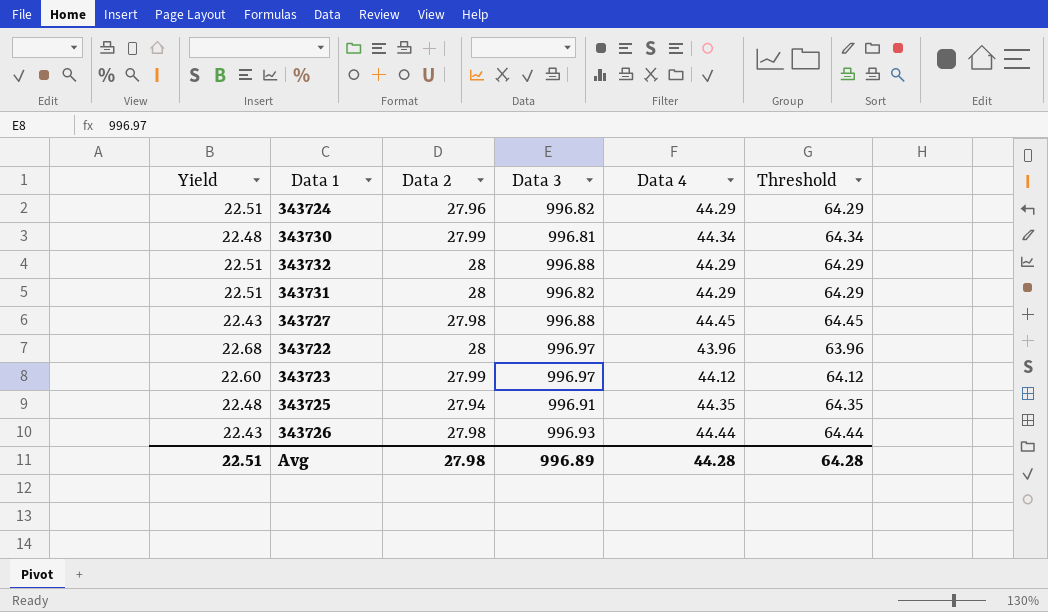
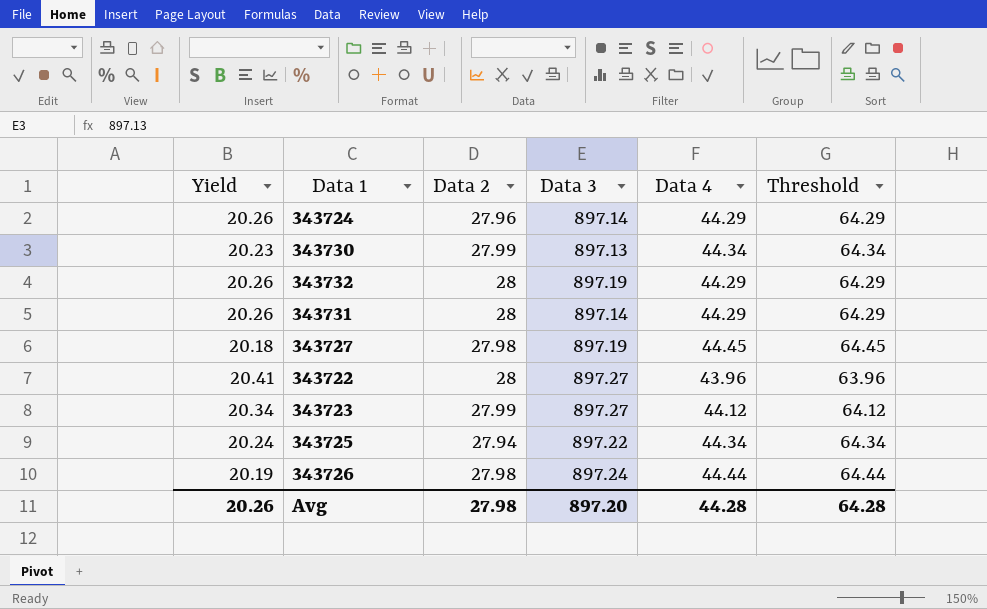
343724 | Yield: 22.51 -> 20.26
343724 | Data 3: 996.82 -> 897.14
343730 | Yield: 22.48 -> 20.23
343730 | Data 3: 996.81 -> 897.13
343732 | Yield: 22.51 -> 20.26
343732 | Data 3: 996.88 -> 897.19
343731 | Yield: 22.51 -> 20.26
343731 | Data 3: 996.82 -> 897.14
343727 | Yield: 22.43 -> 20.18
343727 | Data 3: 996.88 -> 897.19
343722 | Yield: 22.68 -> 20.41
343722 | Data 3: 996.97 -> 897.27
343723 | Yield: 22.60 -> 20.34
343723 | Data 3: 996.97 -> 897.27
343725 | Yield: 22.48 -> 20.24
343725 | Data 3: 996.91 -> 897.22
343725 | Data 4: 44.35 -> 44.34
343725 | Threshold: 64.35 -> 64.34
343726 | Yield: 22.43 -> 20.19
343726 | Data 3: 996.93 -> 897.24
Avg | Yield: 22.51 -> 20.26
Avg | Data 3: 996.89 -> 897.20

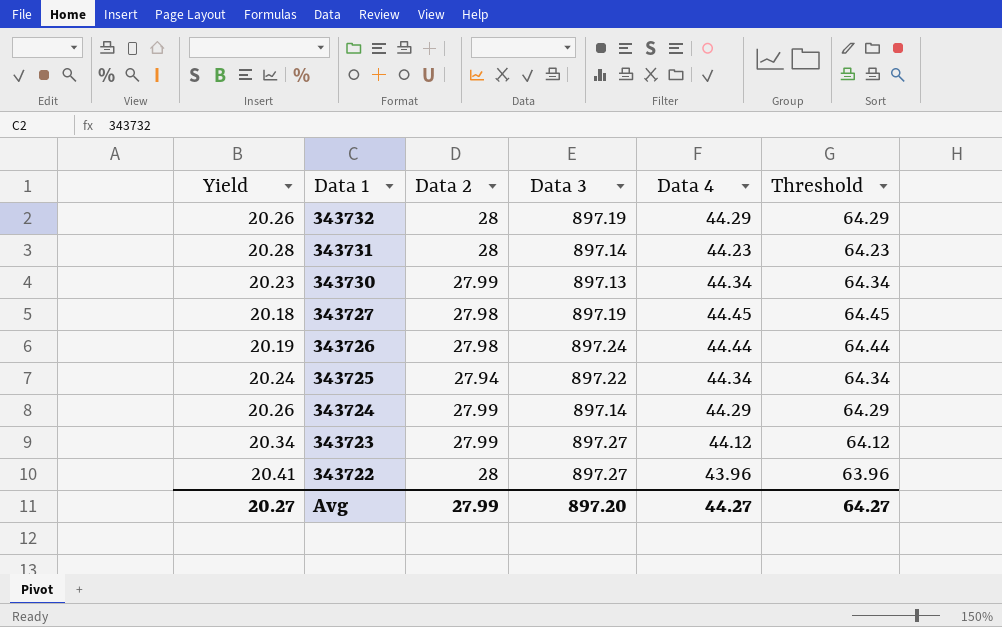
row order: none -> Data 1 descending
343731 | Yield: 20.26 -> 20.28
343731 | Data 4: 44.29 -> 44.23
343731 | Threshold: 64.29 -> 64.23
343724 | Data 2: 27.96 -> 27.99
Avg | Yield: 20.26 -> 20.27
Avg | Data 2: 27.98 -> 27.99
Avg | Data 4: 44.28 -> 44.27
Avg | Threshold: 64.28 -> 64.27

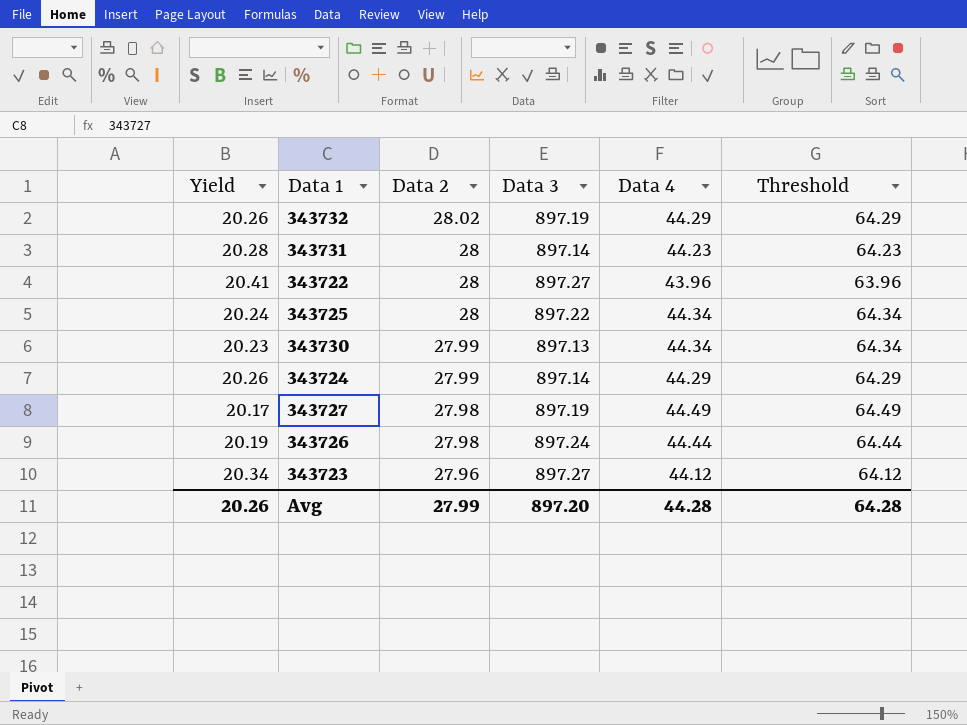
row order: Data 1 descending -> Data 2 descending
343732 | Data 2: 28 -> 28.02
343725 | Data 2: 27.94 -> 28
343727 | Yield: 20.18 -> 20.17
343727 | Data 4: 44.45 -> 44.49
343727 | Threshold: 64.45 -> 64.49
343723 | Data 2: 27.99 -> 27.96
Avg | Yield: 20.27 -> 20.26
Avg | Data 4: 44.27 -> 44.28
Avg | Threshold: 64.27 -> 64.28

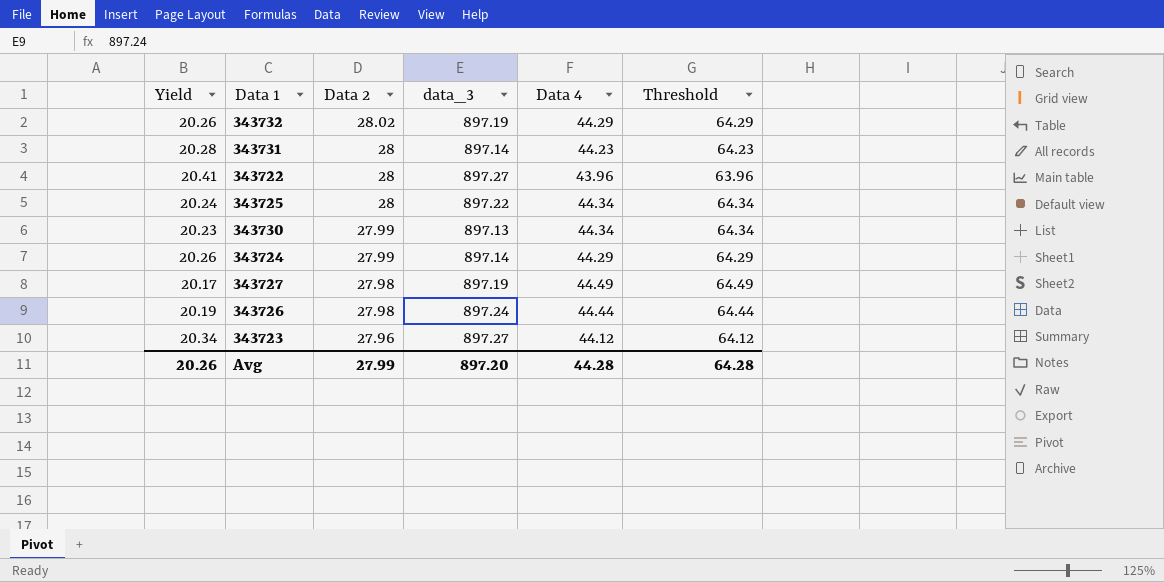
column name: Data 3 -> data_3

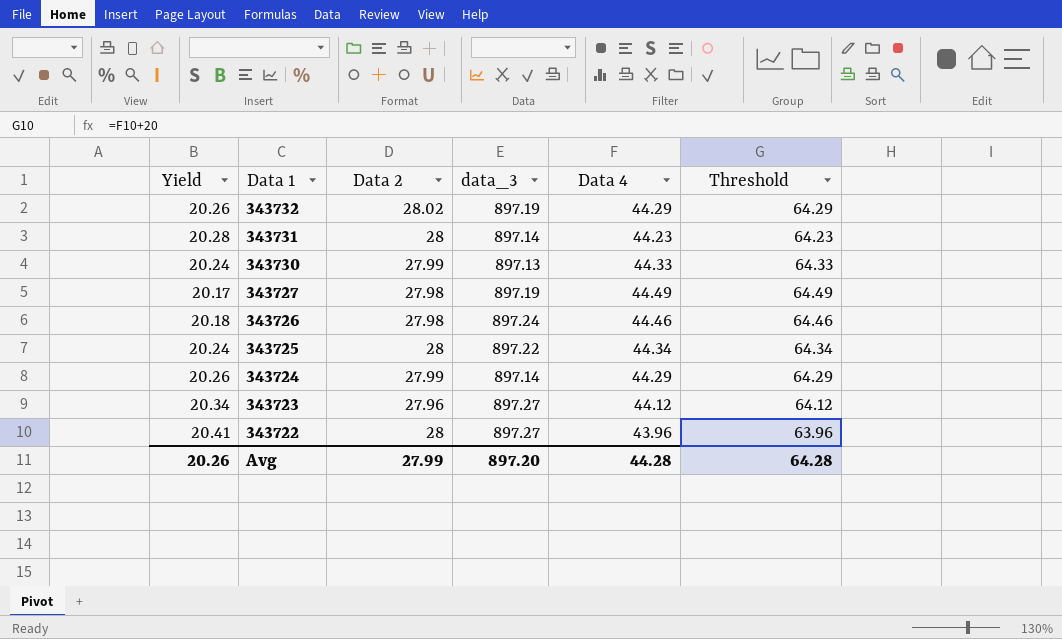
row order: Data 2 descending -> Data 1 descending
343730 | Yield: 20.23 -> 20.24
343730 | Data 4: 44.34 -> 44.33
343730 | Threshold: 64.34 -> 64.33
343726 | Yield: 20.19 -> 20.18
343726 | Data 4: 44.44 -> 44.46
343726 | Threshold: 64.44 -> 64.46

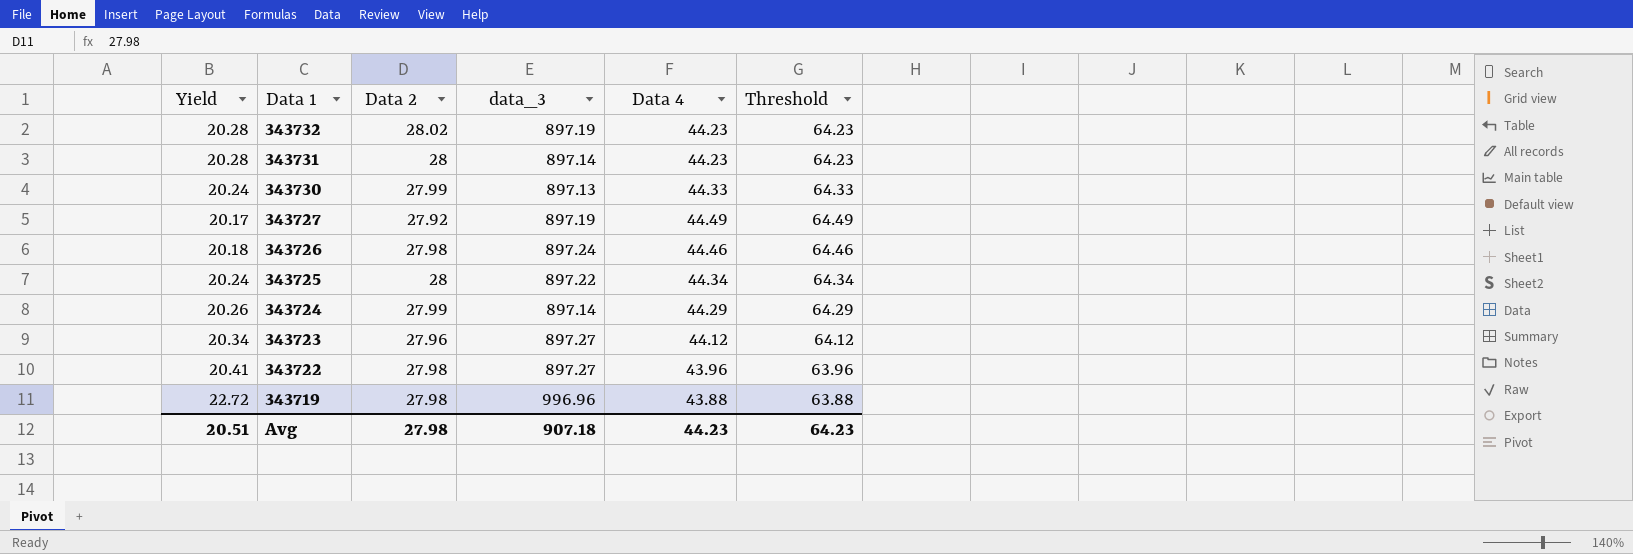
343732 | Yield: 20.26 -> 20.28
343732 | Data 4: 44.29 -> 44.23
343732 | Threshold: 64.29 -> 64.23
343727 | Data 2: 27.98 -> 27.92
343722 | Data 2: 28 -> 27.98
row 343719: none -> 22.72 | 27.98 | 996.96 | 43.88 | 63.88
Avg | Yield: 20.26 -> 20.51
Avg | Data 2: 27.99 -> 27.98
Avg | data_3: 897.20 -> 907.18
Avg | Data 4: 44.28 -> 44.23
Avg | Threshold: 64.28 -> 64.23

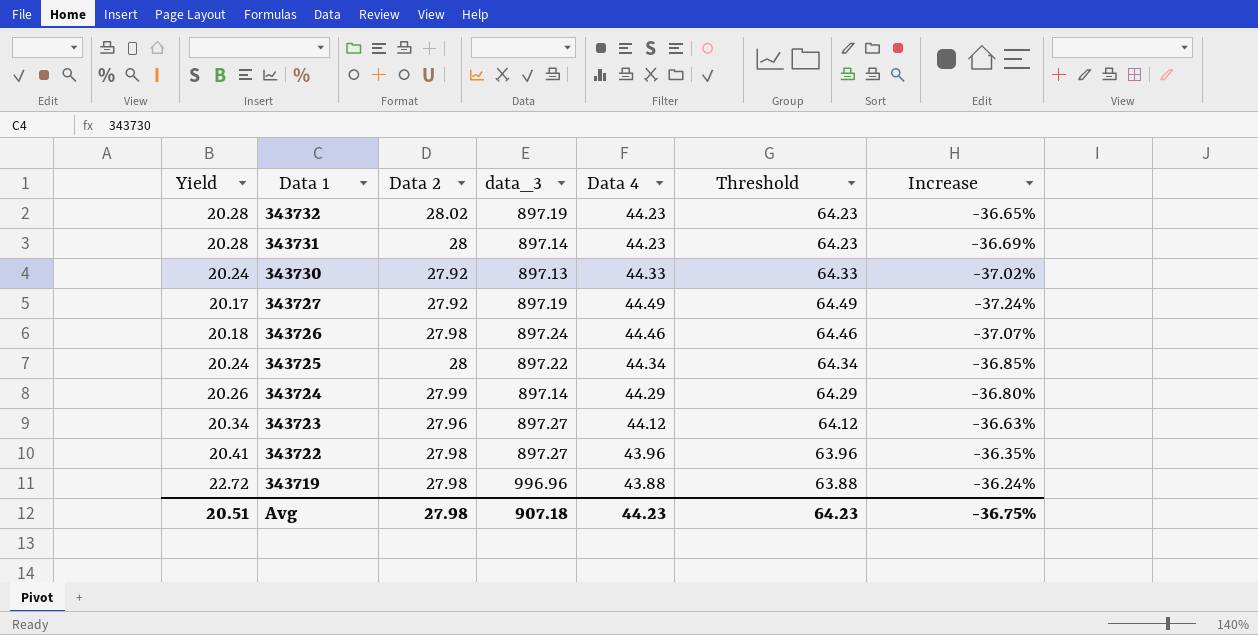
column Increase | formula: none -> ([Data 2] - [Data 4]) / [Data 4]
343730 | Data 2: 27.99 -> 27.92

